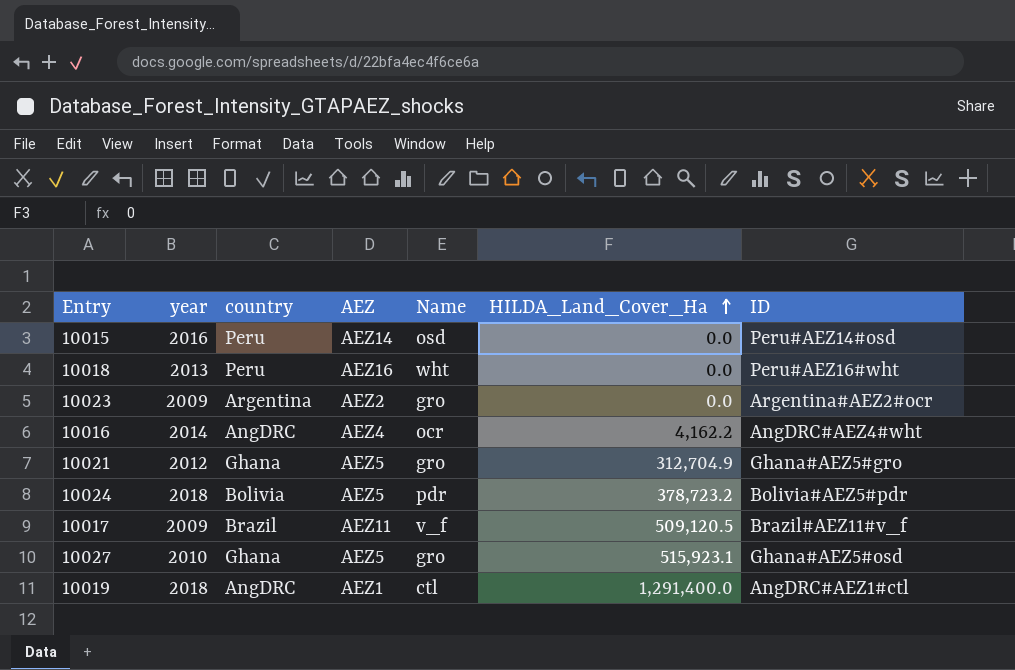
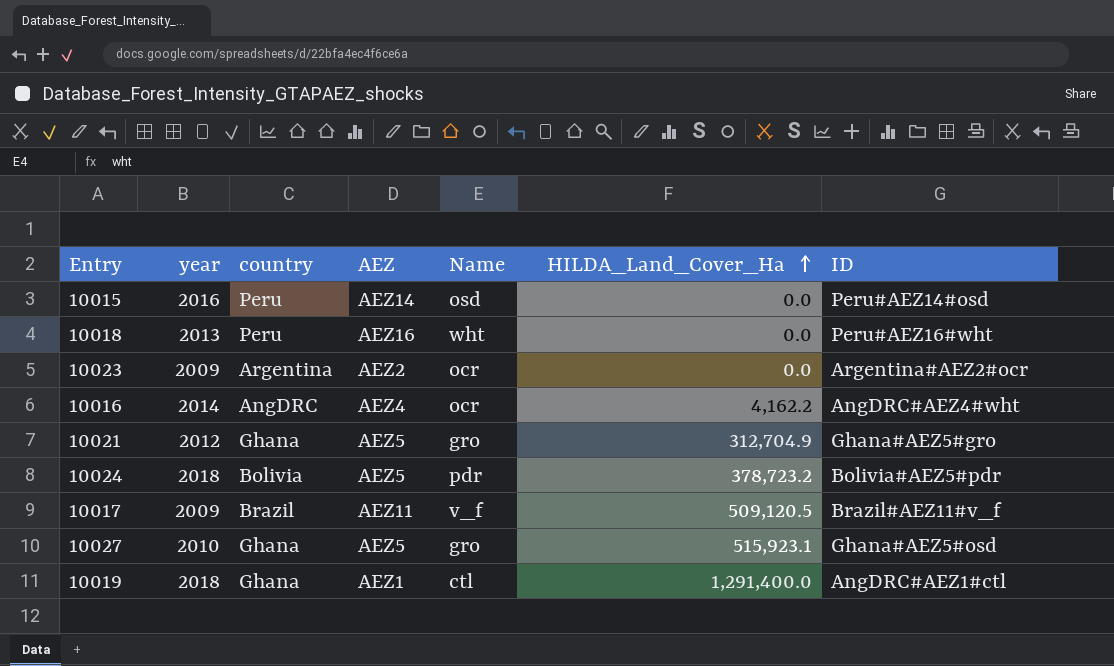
10023 | Name: gro -> ocr
10019 | country: AngDRC -> Ghana

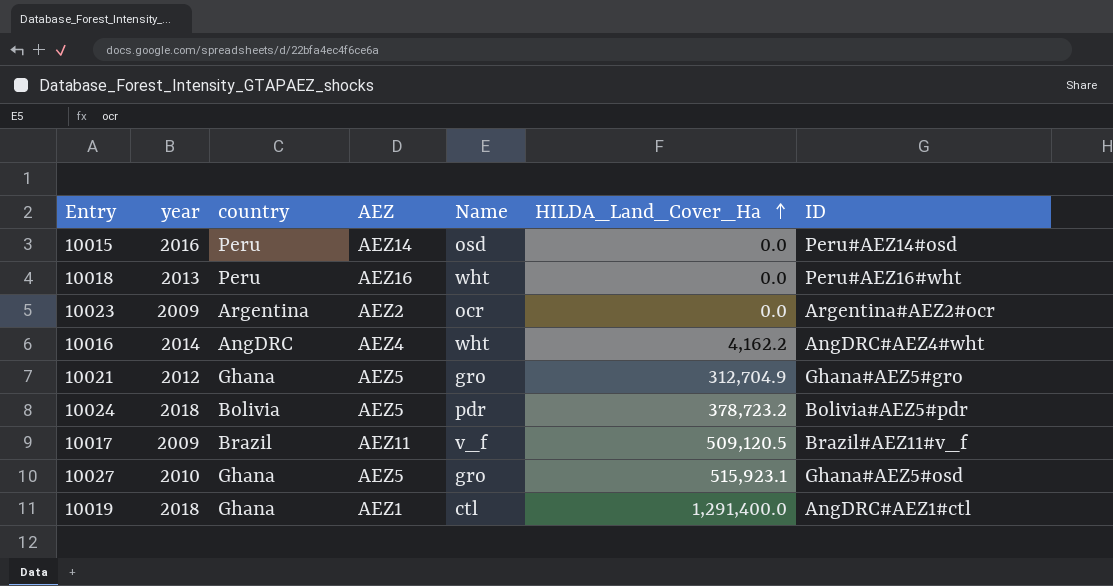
10016 | Name: ocr -> wht

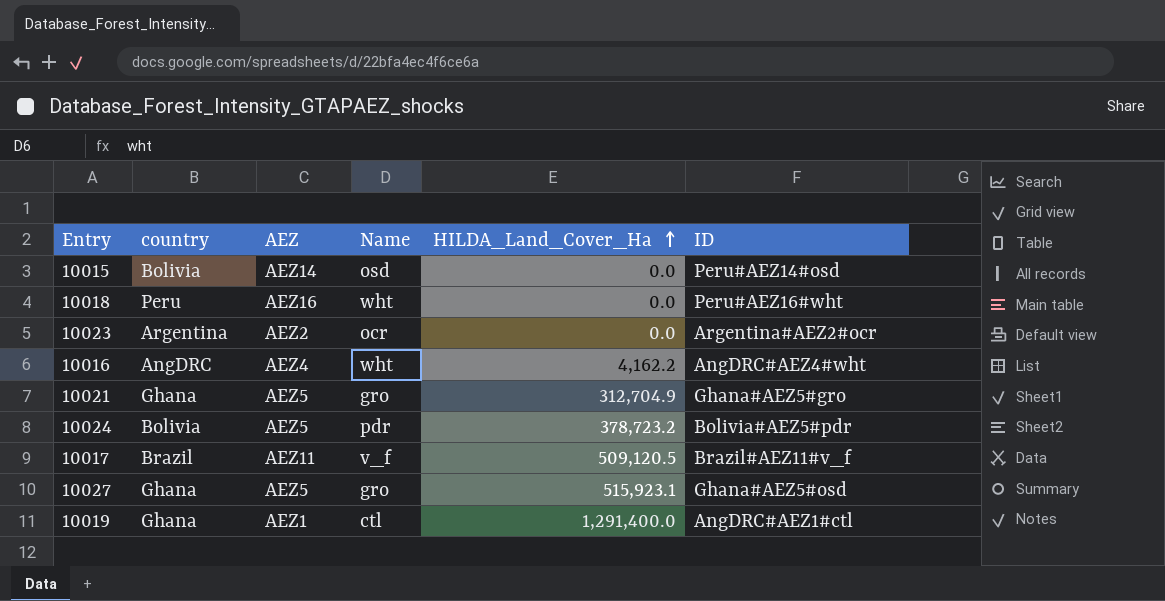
column year | position: 2 -> none
10015 | country: Peru -> Bolivia

